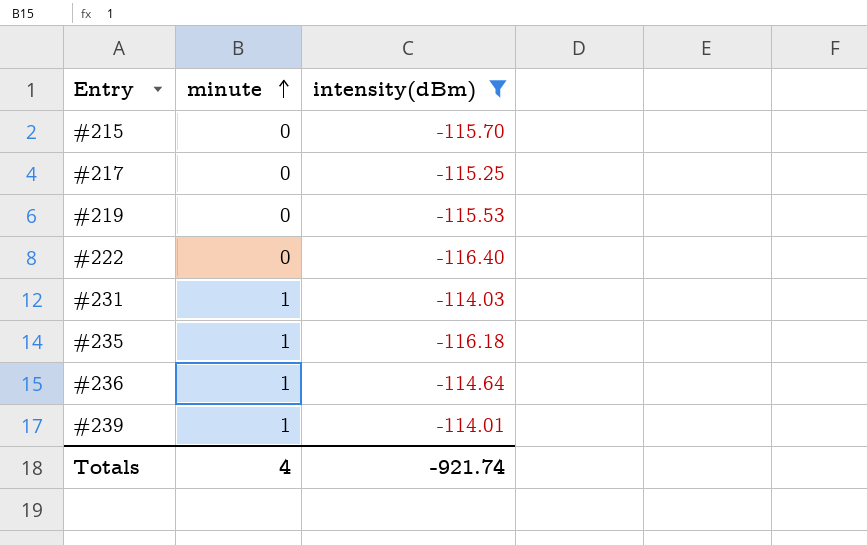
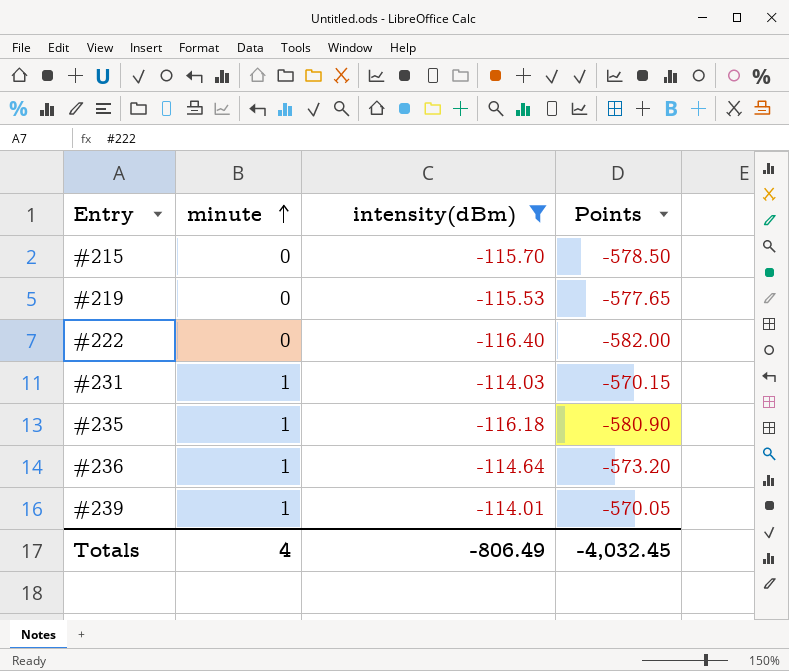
column Points | formula: none -> [intensity(dBm)] * 5
row #217: 0 | -115.25 -> none
Totals | intensity(dBm): -921.74 -> -806.49

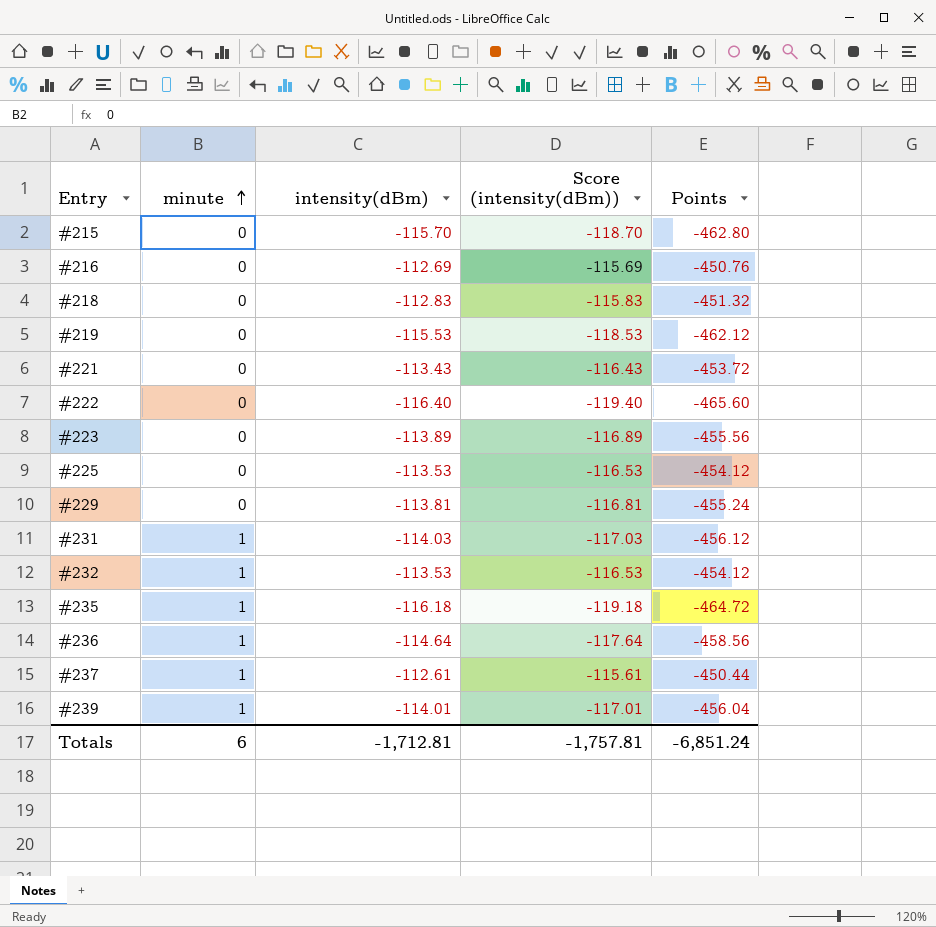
filter: intensity(dBm) <= -114.01 -> none
column Score (intensity(dBm)) | formula: none -> [intensity(dBm)] - 3
column Points | formula: [intensity(dBm)] * 5 -> [intensity(dBm)] * 4
Totals | minute: 4 -> 6
Totals | intensity(dBm): -806.49 -> -1,712.81
Totals | Points: -4,032.45 -> -6,851.24

